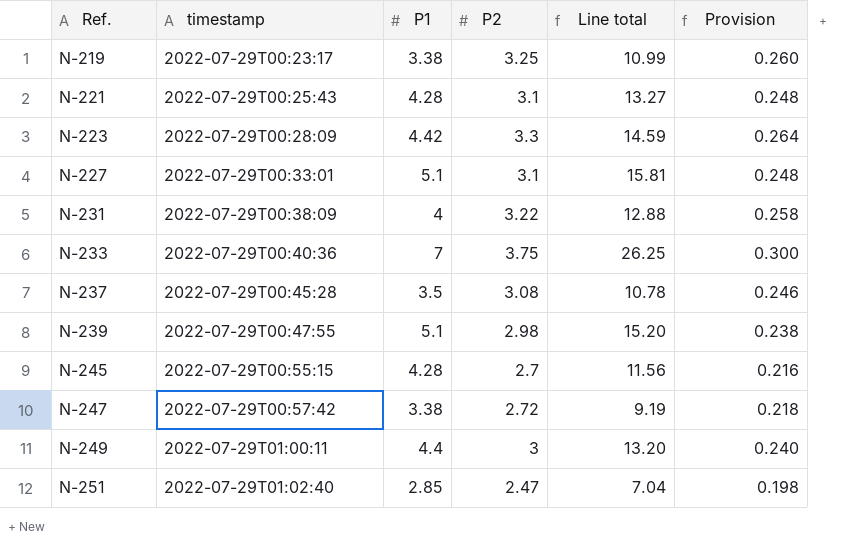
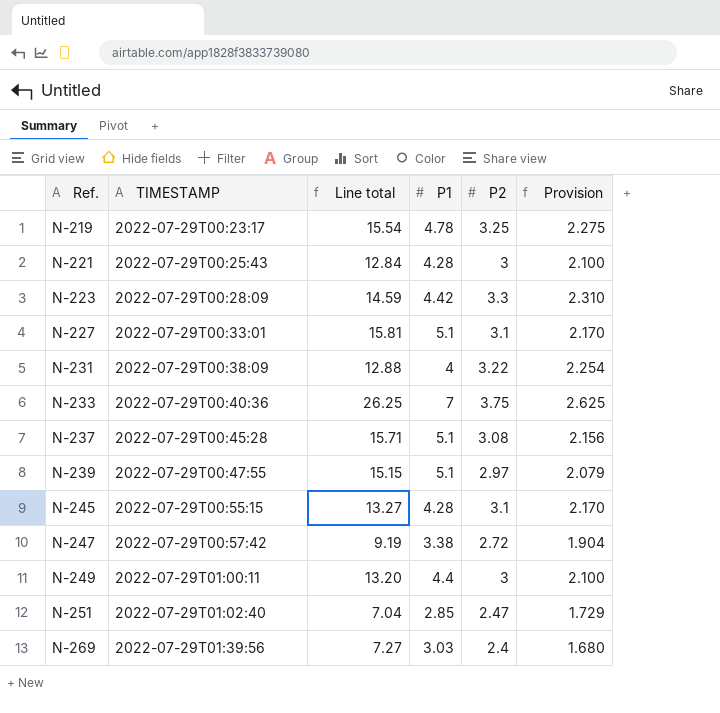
column name: timestamp -> TIMESTAMP
column Line total | position: 5 -> 3
column Provision | formula: [P2] * 0.08 -> [P2] * 0.7
N-219 | Line total: 10.99 -> 15.54
N-219 | P1: 3.38 -> 4.78
N-221 | Line total: 13.27 -> 12.84
N-221 | P2: 3.1 -> 3
N-237 | Line total: 10.78 -> 15.71
N-237 | P1: 3.5 -> 5.1
N-239 | Line total: 15.20 -> 15.15
N-239 | P2: 2.98 -> 2.97
N-245 | Line total: 11.56 -> 13.27
N-245 | P2: 2.7 -> 3.1
row N-269: none -> 2022-07-29T01:39:56 | 7.27 | 3.03 | 2.4 | 1.680

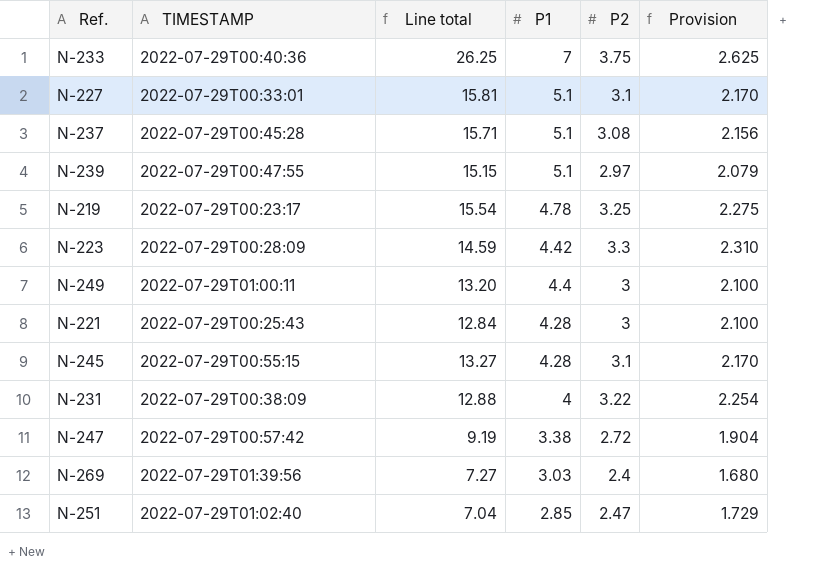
row order: Ref. ascending -> P1 descending

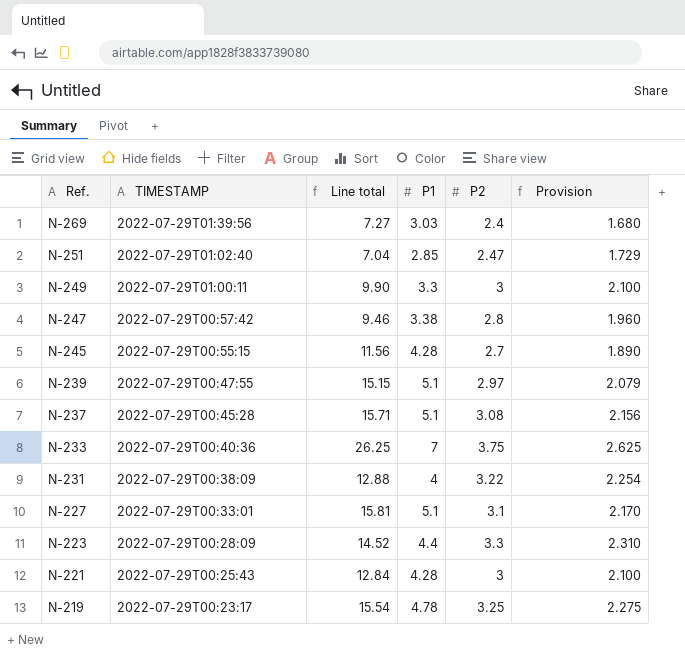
row order: P1 descending -> Ref. descending
N-249 | Line total: 13.20 -> 9.90
N-249 | P1: 4.4 -> 3.3
N-247 | Line total: 9.19 -> 9.46
N-247 | P2: 2.72 -> 2.8
N-247 | Provision: 1.904 -> 1.960
N-245 | Line total: 13.27 -> 11.56
N-245 | P2: 3.1 -> 2.7
N-245 | Provision: 2.170 -> 1.890
N-223 | Line total: 14.59 -> 14.52
N-223 | P1: 4.42 -> 4.4

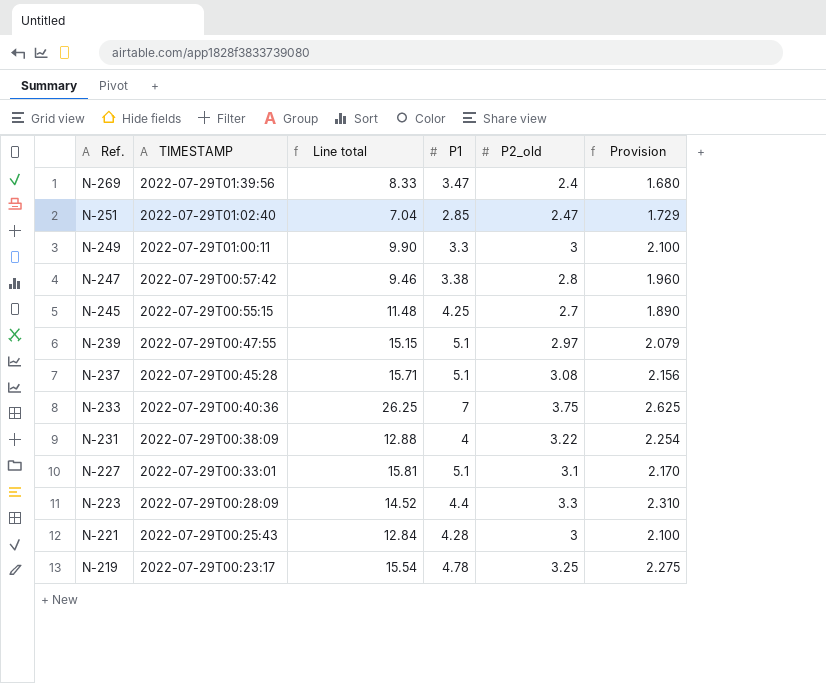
column name: P2 -> P2_old
N-269 | Line total: 7.27 -> 8.33
N-269 | P1: 3.03 -> 3.47
N-245 | Line total: 11.56 -> 11.48
N-245 | P1: 4.28 -> 4.25

